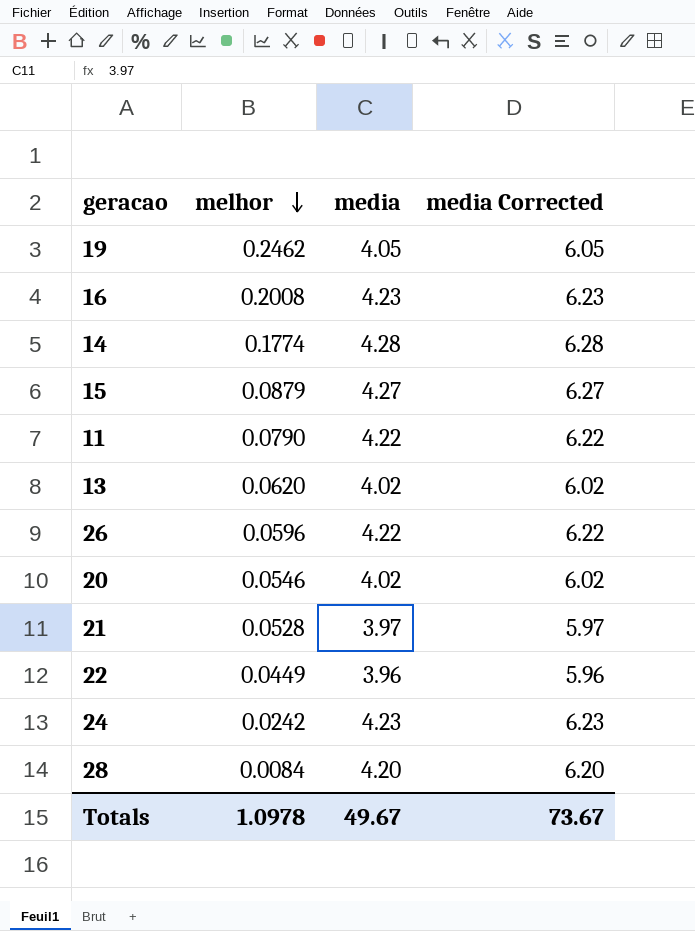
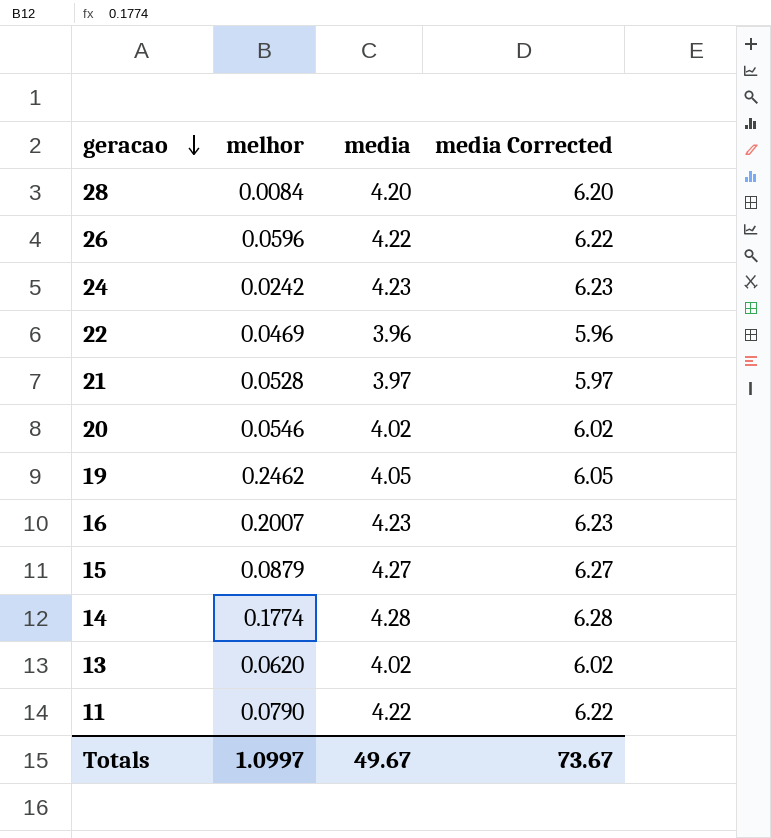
row order: melhor descending -> geracao descending
22 | melhor: 0.0449 -> 0.0469
16 | melhor: 0.2008 -> 0.2007
Totals | melhor: 1.0978 -> 1.0997

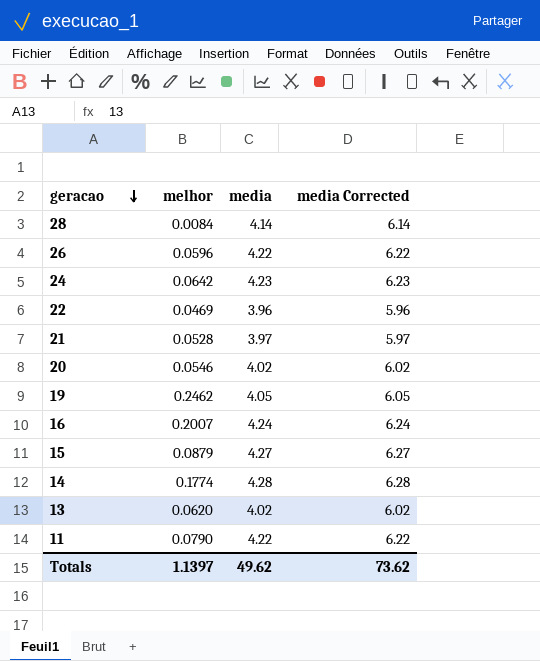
28 | media: 4.20 -> 4.14
28 | media Corrected: 6.20 -> 6.14
24 | melhor: 0.0242 -> 0.0642
16 | media: 4.23 -> 4.24
16 | media Corrected: 6.23 -> 6.24
Totals | melhor: 1.0997 -> 1.1397
Totals | media: 49.67 -> 49.62
Totals | media Corrected: 73.67 -> 73.62

